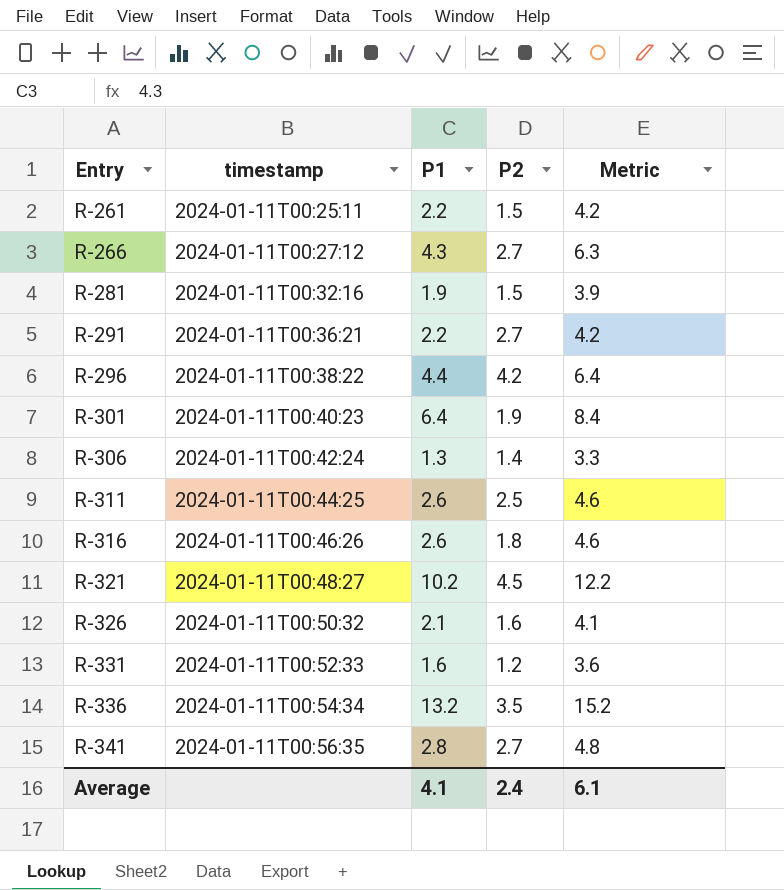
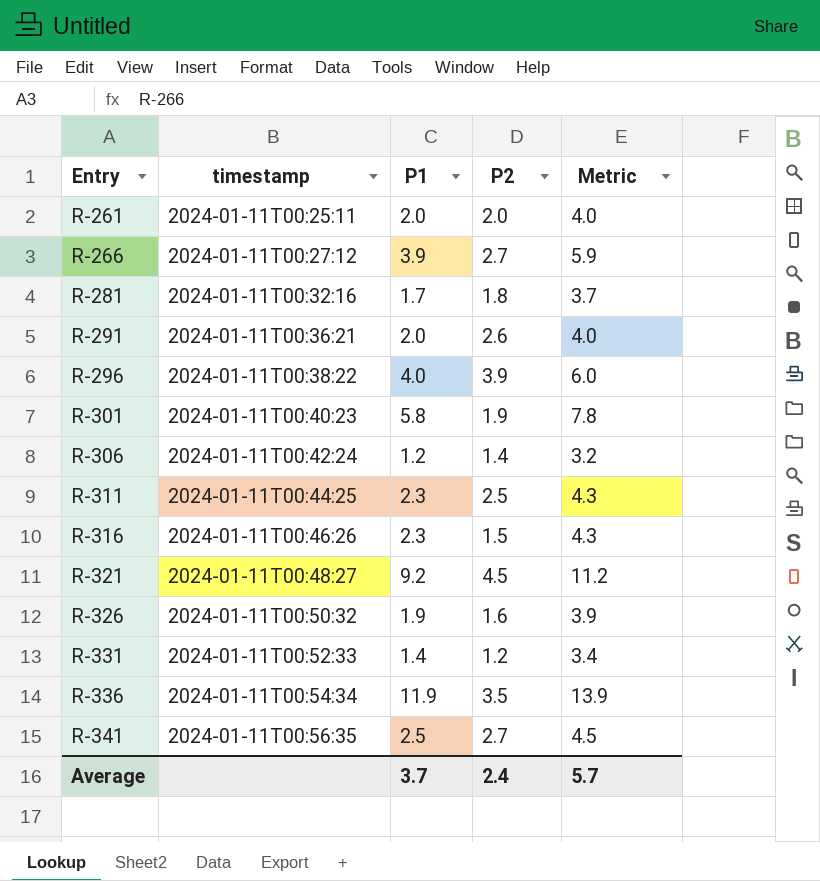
R-261 | P1: 2.2 -> 2.0
R-261 | P2: 1.5 -> 2.0
R-261 | Metric: 4.2 -> 4.0
R-266 | P1: 4.3 -> 3.9
R-266 | Metric: 6.3 -> 5.9
R-281 | P1: 1.9 -> 1.7
R-281 | P2: 1.5 -> 1.8
R-281 | Metric: 3.9 -> 3.7
R-291 | P1: 2.2 -> 2.0
R-291 | P2: 2.7 -> 2.6
R-291 | Metric: 4.2 -> 4.0
R-296 | P1: 4.4 -> 4.0
R-296 | P2: 4.2 -> 3.9
R-296 | Metric: 6.4 -> 6.0
R-301 | P1: 6.4 -> 5.8
R-301 | Metric: 8.4 -> 7.8
R-306 | P1: 1.3 -> 1.2
R-306 | Metric: 3.3 -> 3.2
R-311 | P1: 2.6 -> 2.3
R-311 | Metric: 4.6 -> 4.3
R-316 | P1: 2.6 -> 2.3
R-316 | P2: 1.8 -> 1.5
R-316 | Metric: 4.6 -> 4.3
R-321 | P1: 10.2 -> 9.2
R-321 | Metric: 12.2 -> 11.2
R-326 | P1: 2.1 -> 1.9
R-326 | Metric: 4.1 -> 3.9
R-331 | P1: 1.6 -> 1.4
R-331 | Metric: 3.6 -> 3.4
R-336 | P1: 13.2 -> 11.9
R-336 | Metric: 15.2 -> 13.9
R-341 | P1: 2.8 -> 2.5
R-341 | Metric: 4.8 -> 4.5
Average | P1: 4.1 -> 3.7
Average | Metric: 6.1 -> 5.7

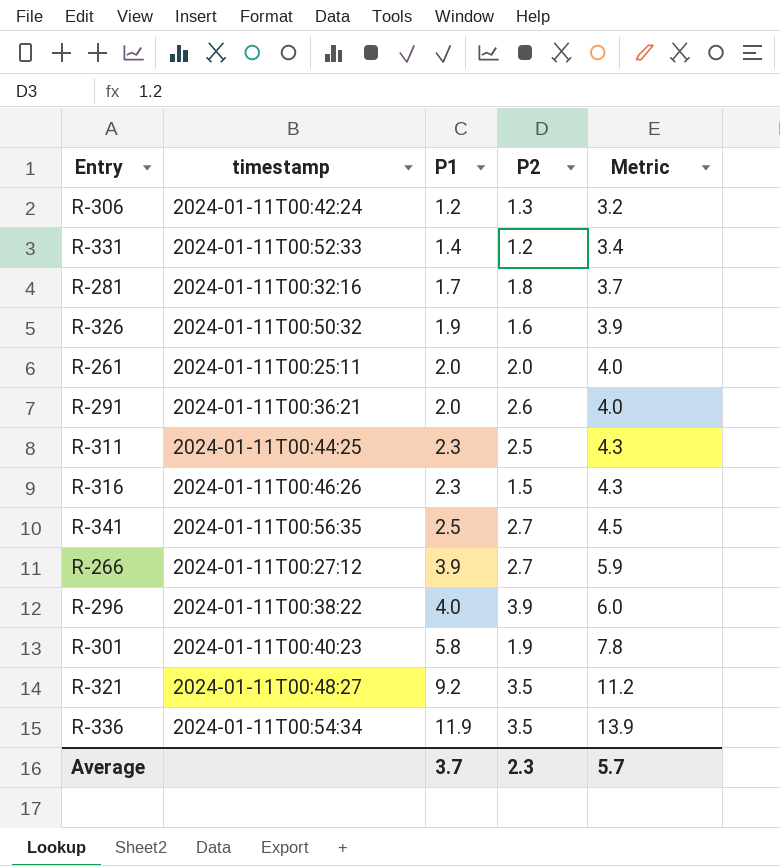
row order: Entry ascending -> P1 ascending
R-306 | P2: 1.4 -> 1.3
R-321 | P2: 4.5 -> 3.5
Average | P2: 2.4 -> 2.3

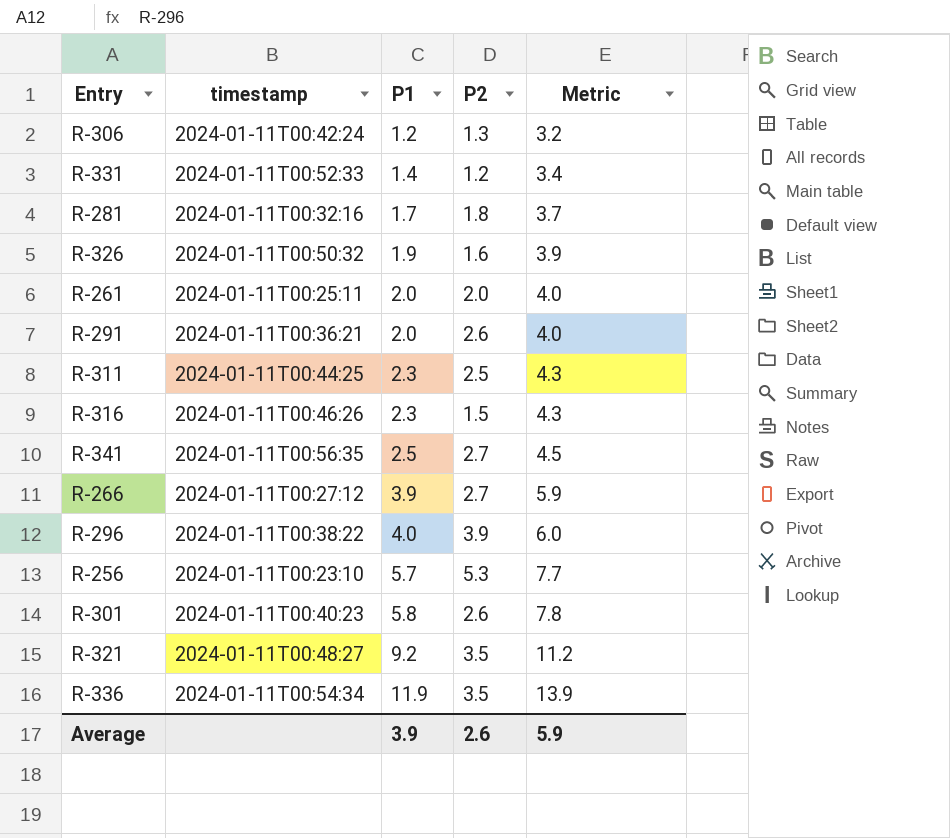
row R-256: none -> 2024-01-11T00:23:10 | 5.7 | 5.3 | 7.7
R-301 | P2: 1.9 -> 2.6
Average | P1: 3.7 -> 3.9
Average | P2: 2.3 -> 2.6
Average | Metric: 5.7 -> 5.9

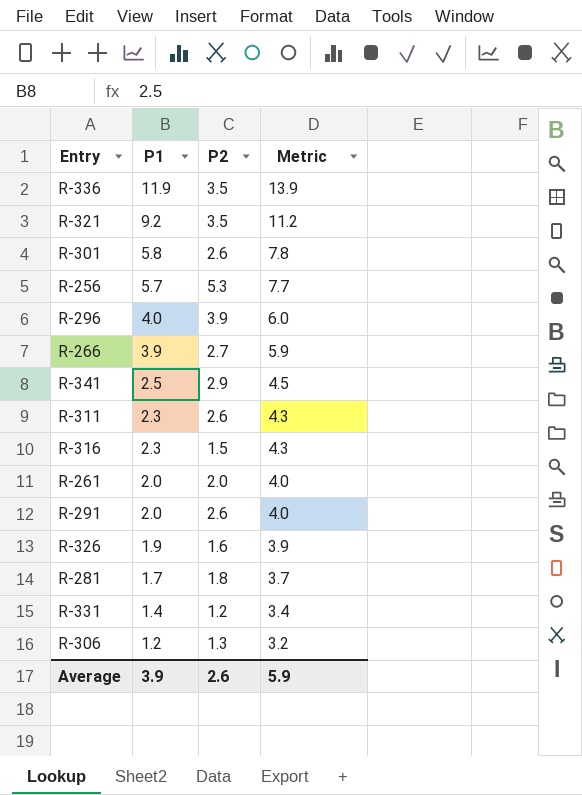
row order: P1 ascending -> P1 descending
column timestamp | position: 2 -> none
R-341 | P2: 2.7 -> 2.9
R-311 | P2: 2.5 -> 2.6

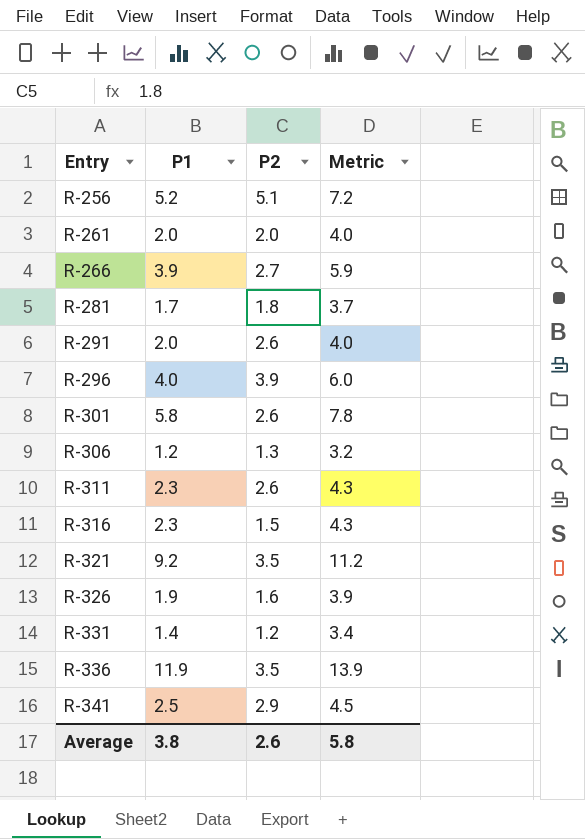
row order: P1 descending -> Entry ascending
R-256 | P1: 5.7 -> 5.2
R-256 | P2: 5.3 -> 5.1
R-256 | Metric: 7.7 -> 7.2
Average | P1: 3.9 -> 3.8
Average | Metric: 5.9 -> 5.8

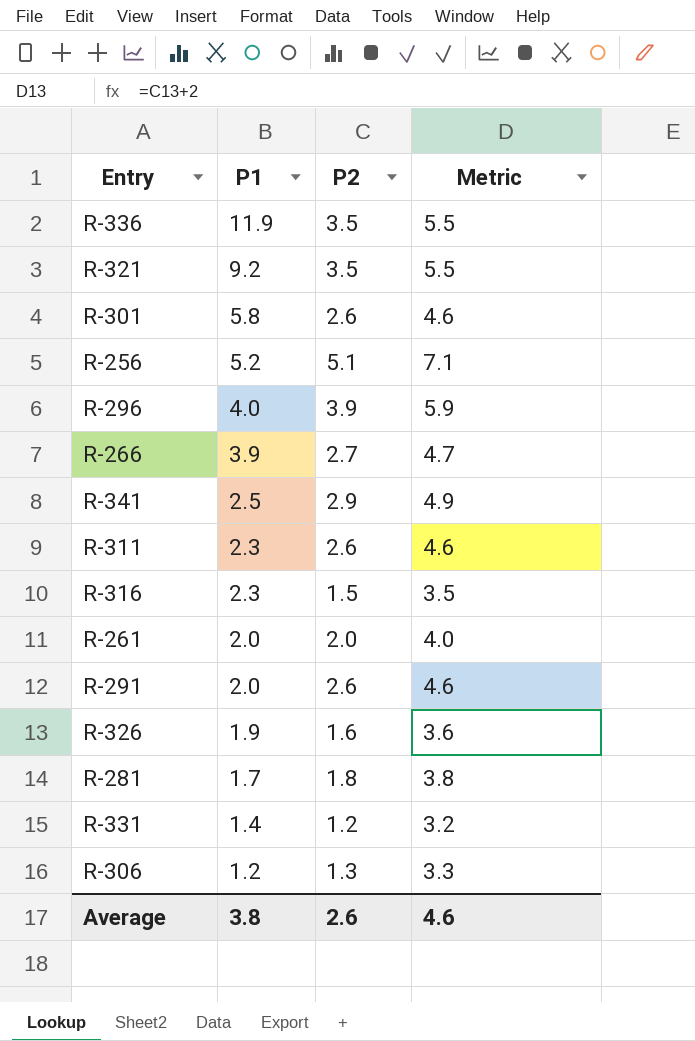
row order: Entry ascending -> P1 descending
column Metric | formula: [P1] + 2 -> [P2] + 2
Average | Metric: 5.8 -> 4.6

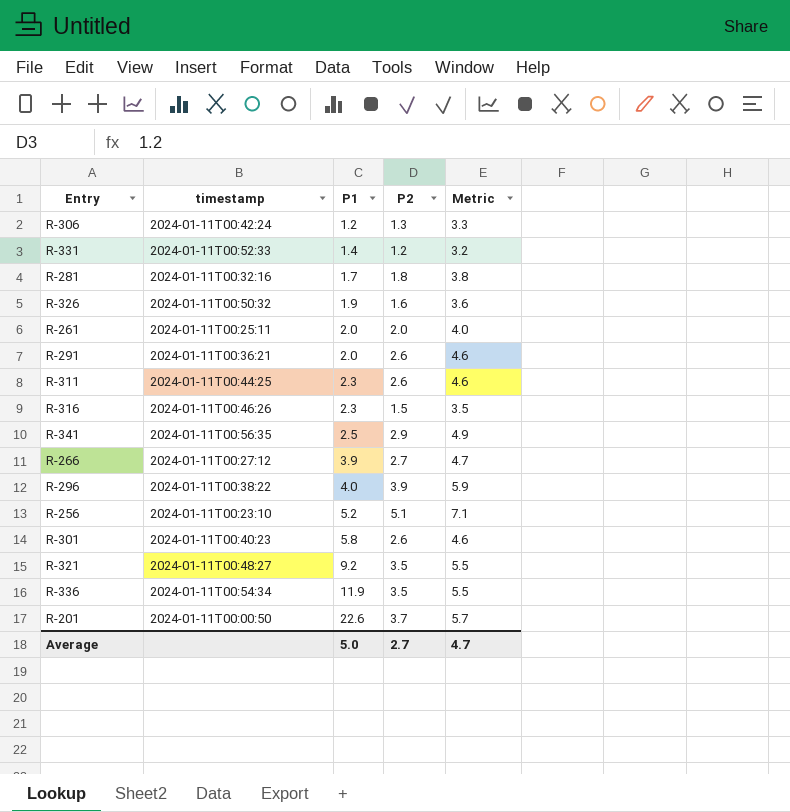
row order: P1 descending -> P1 ascending
column timestamp | position: none -> 2
row R-201: none -> 2024-01-11T00:00:50 | 22.6 | 3.7 | 5.7
Average | P1: 3.8 -> 5.0
Average | P2: 2.6 -> 2.7
Average | Metric: 4.6 -> 4.7

